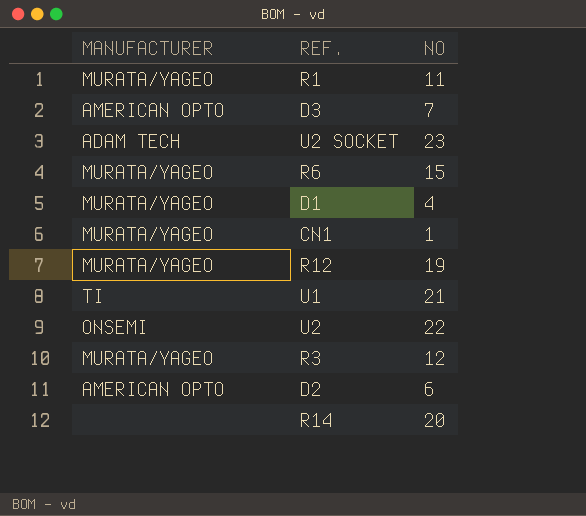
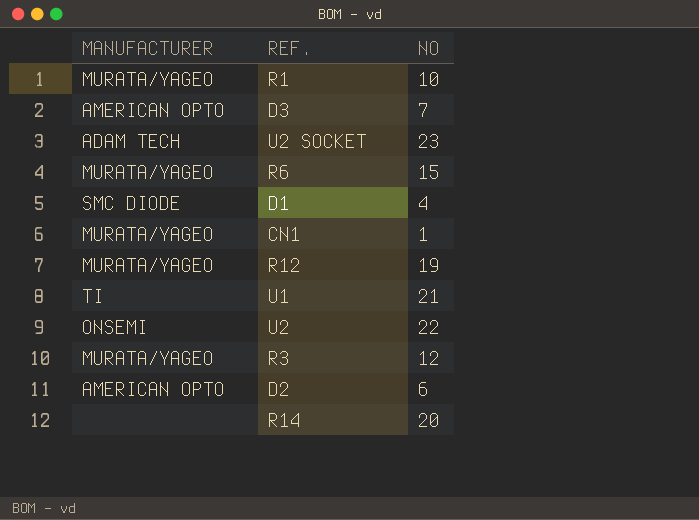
R1 | NO: 11 -> 10
D1 | MANUFACTURER: MURATA/YAGEO -> SMC DIODE

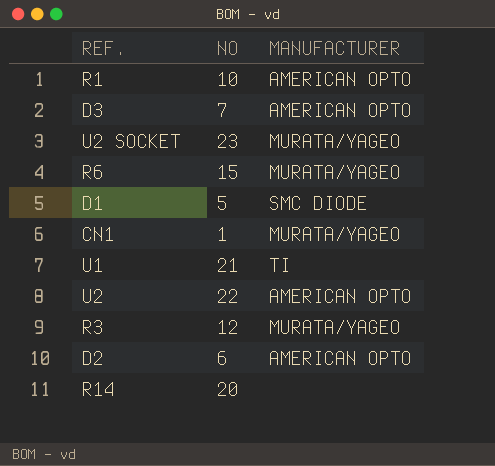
column MANUFACTURER | position: 1 -> 3
row R12: MURATA/YAGEO | 19 -> none
R1 | MANUFACTURER: MURATA/YAGEO -> AMERICAN OPTO
U2 SOCKET | MANUFACTURER: ADAM TECH -> MURATA/YAGEO
D1 | NO: 4 -> 5
U2 | MANUFACTURER: ONSEMI -> AMERICAN OPTO

